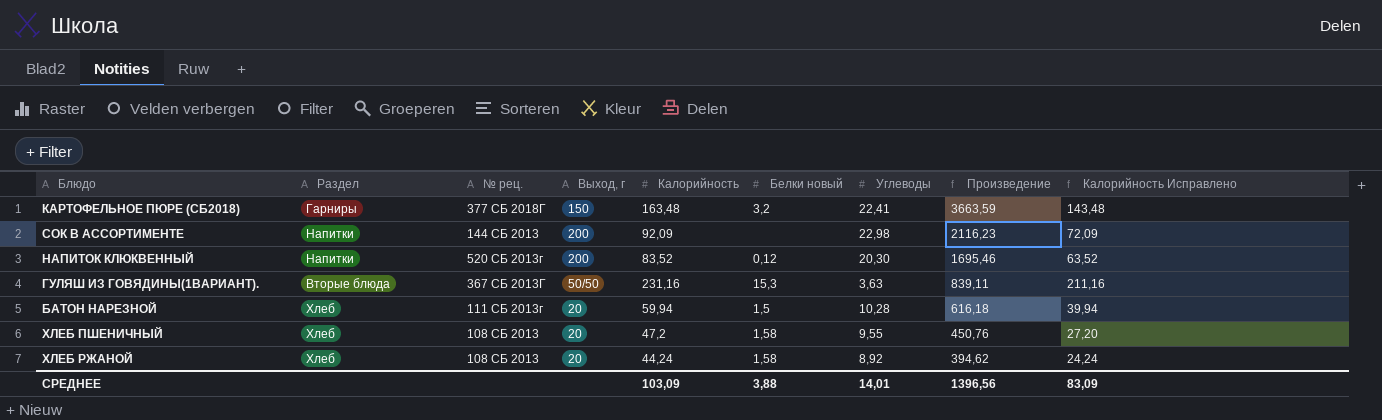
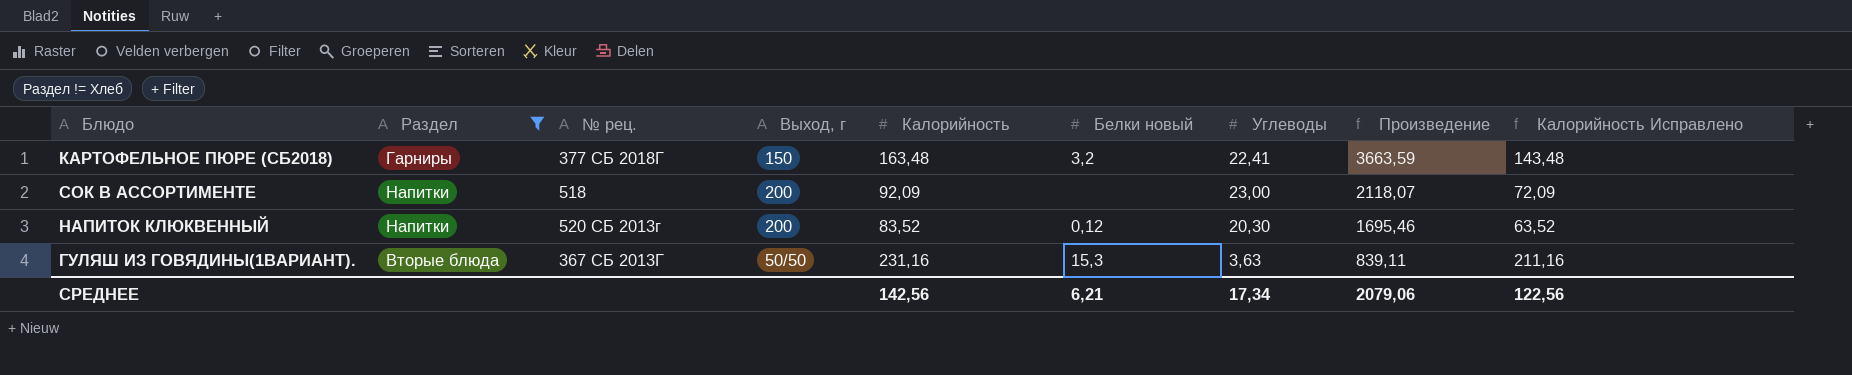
filter: none -> Раздел != Хлеб
СОК В АССОРТИМЕНТЕ | № рец.: 144 СБ 2013 -> 518
СОК В АССОРТИМЕНТЕ | Углеводы: 22,98 -> 23,00
СОК В АССОРТИМЕНТЕ | Произведение: 2116,23 -> 2118,07
СРЕДНЕЕ | Калорийность: 103,09 -> 142,56
СРЕДНЕЕ | Белки новый: 3,88 -> 6,21
СРЕДНЕЕ | Углеводы: 14,01 -> 17,34
СРЕДНЕЕ | Произведение: 1396,56 -> 2079,06
СРЕДНЕЕ | Калорийность Исправлено: 83,09 -> 122,56

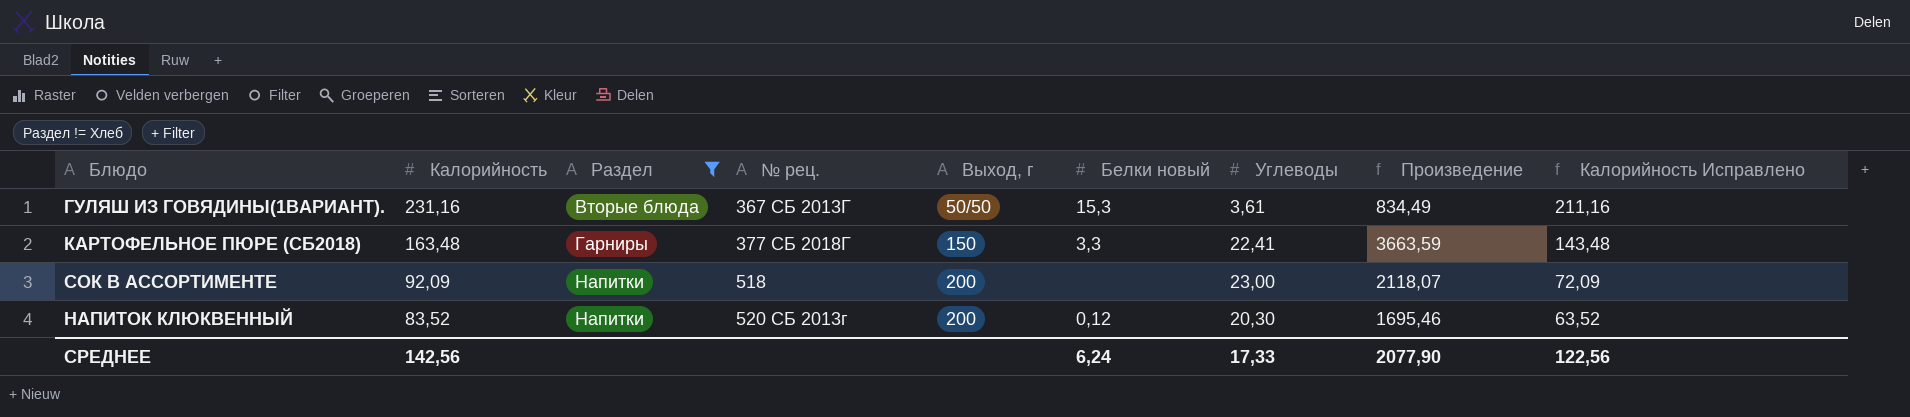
row order: Произведение descending -> Калорийность descending
column Калорийность | position: 5 -> 2
ГУЛЯШ ИЗ ГОВЯДИНЫ(1ВАРИАНТ). | Углеводы: 3,63 -> 3,61
ГУЛЯШ ИЗ ГОВЯДИНЫ(1ВАРИАНТ). | Произведение: 839,11 -> 834,49
КАРТОФЕЛЬНОЕ ПЮРЕ (СБ2018) | Белки новый: 3,2 -> 3,3
СРЕДНЕЕ | Белки новый: 6,21 -> 6,24
СРЕДНЕЕ | Углеводы: 17,34 -> 17,33
СРЕДНЕЕ | Произведение: 2079,06 -> 2077,90

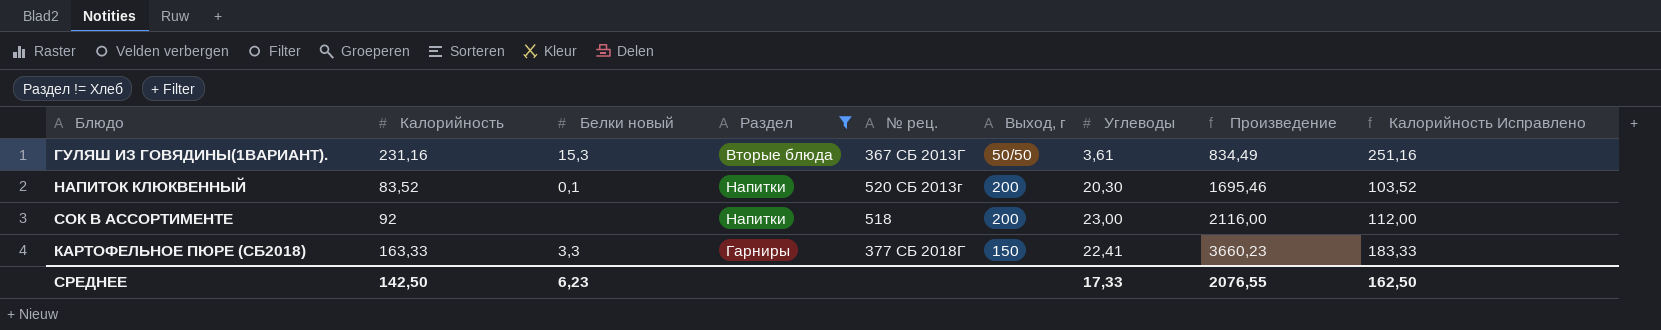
row order: Калорийность descending -> Произведение ascending
column Белки новый | position: 6 -> 3
column Калорийность Исправлено | formula: [Калорийность] - 20 -> [Калорийность] + 20
НАПИТОК КЛЮКВЕННЫЙ | Белки новый: 0,12 -> 0,1
СОК В АССОРТИМЕНТЕ | Калорийность: 92,09 -> 92
СОК В АССОРТИМЕНТЕ | Произведение: 2118,07 -> 2116,00
КАРТОФЕЛЬНОЕ ПЮРЕ (СБ2018) | Калорийность: 163,48 -> 163,33
КАРТОФЕЛЬНОЕ ПЮРЕ (СБ2018) | Произведение: 3663,59 -> 3660,23
СРЕДНЕЕ | Калорийность: 142,56 -> 142,50
СРЕДНЕЕ | Белки новый: 6,24 -> 6,23
СРЕДНЕЕ | Произведение: 2077,90 -> 2076,55
СРЕДНЕЕ | Калорийность Исправлено: 122,56 -> 162,50

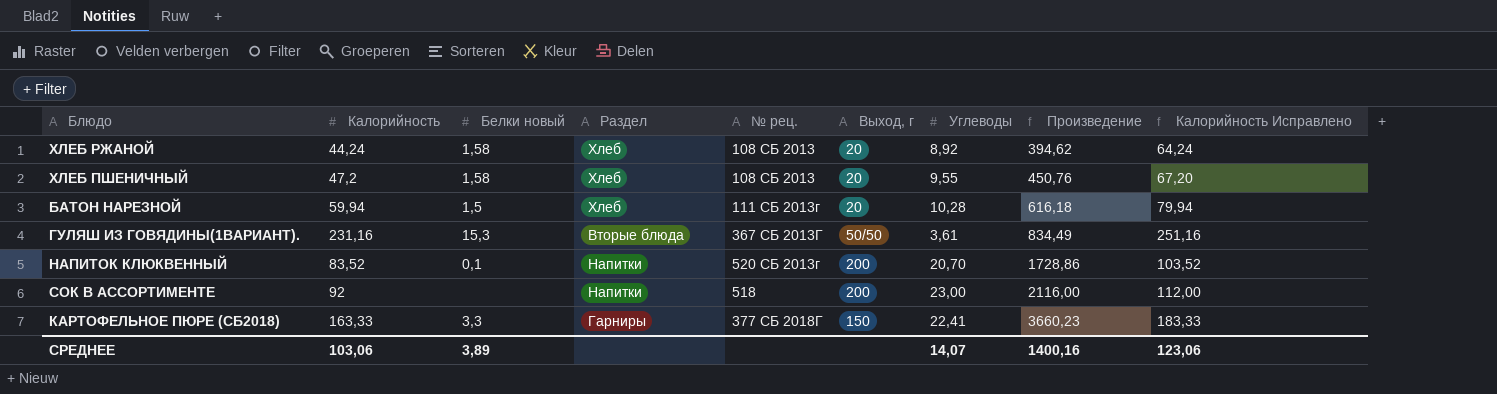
filter: Раздел != Хлеб -> none
НАПИТОК КЛЮКВЕННЫЙ | Углеводы: 20,30 -> 20,70
НАПИТОК КЛЮКВЕННЫЙ | Произведение: 1695,46 -> 1728,86
СРЕДНЕЕ | Калорийность: 142,50 -> 103,06
СРЕДНЕЕ | Белки новый: 6,23 -> 3,89
СРЕДНЕЕ | Углеводы: 17,33 -> 14,07
СРЕДНЕЕ | Произведение: 2076,55 -> 1400,16
СРЕДНЕЕ | Калорийность Исправлено: 162,50 -> 123,06

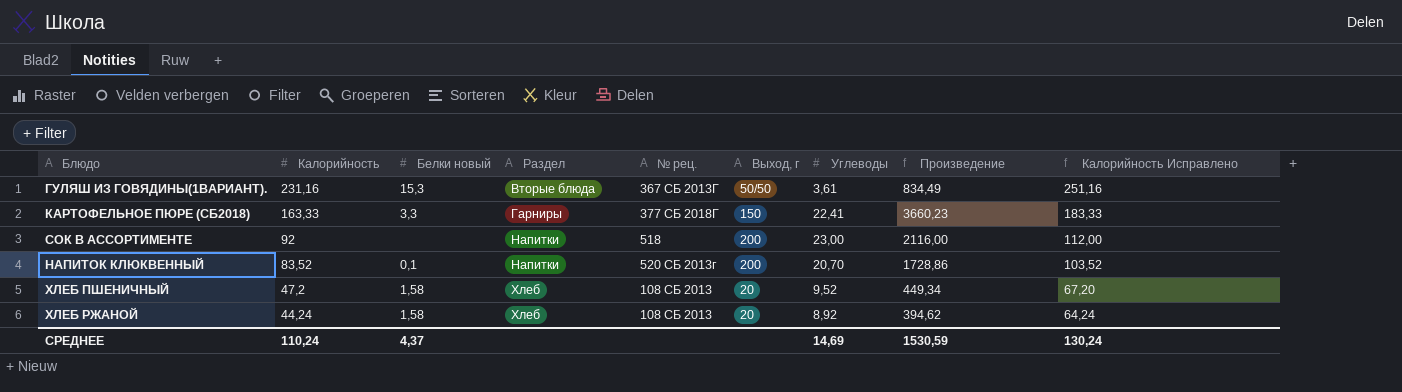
row order: Произведение ascending -> Калорийность descending
row БАТОН НАРЕЗНОЙ: 59,94 | 1,5 | Хлеб | 111 СБ 2013г | 20 | 10,28 | 616,18 | 79,94 -> none
ХЛЕБ ПШЕНИЧНЫЙ | Углеводы: 9,55 -> 9,52
ХЛЕБ ПШЕНИЧНЫЙ | Произведение: 450,76 -> 449,34
СРЕДНЕЕ | Калорийность: 103,06 -> 110,24
СРЕДНЕЕ | Белки новый: 3,89 -> 4,37
СРЕДНЕЕ | Углеводы: 14,07 -> 14,69
СРЕДНЕЕ | Произведение: 1400,16 -> 1530,59
СРЕДНЕЕ | Калорийность Исправлено: 123,06 -> 130,24

